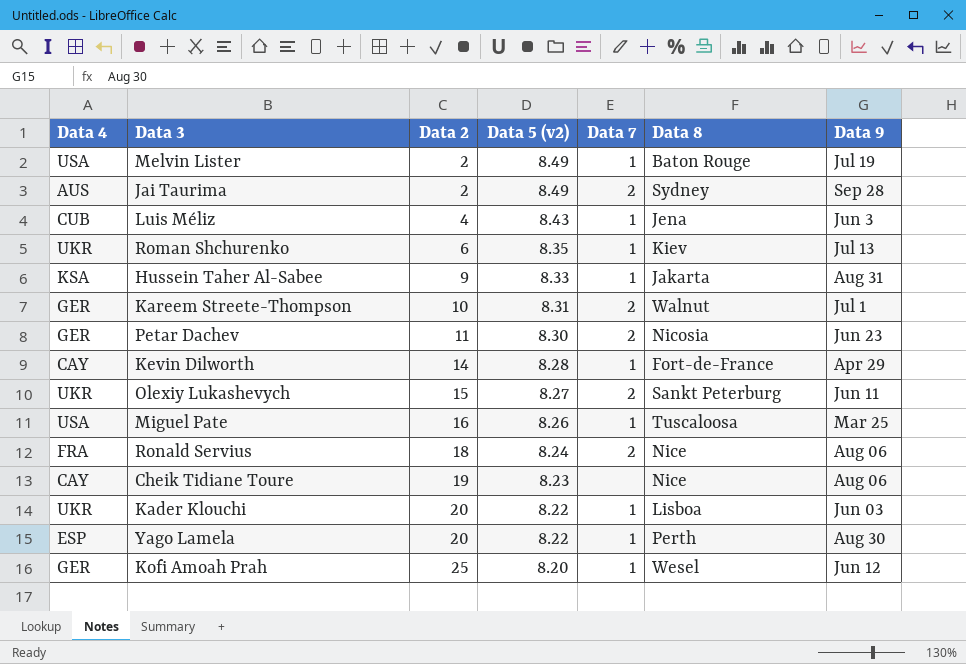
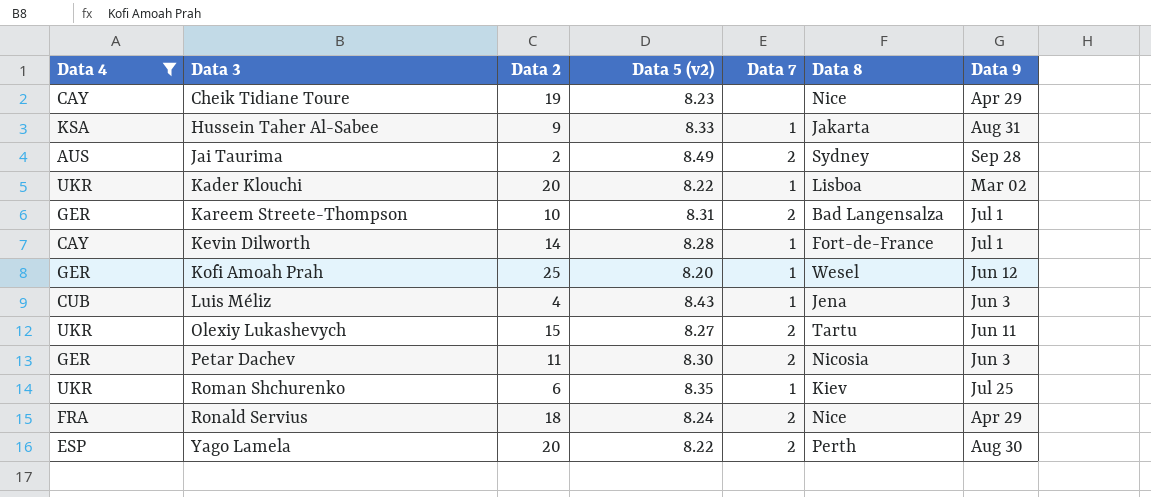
filter: none -> Data 4 != USA
row order: Data 2 ascending -> Data 3 ascending
Cheik Tidiane Toure | Data 9: Aug 06 -> Apr 29
Kader Klouchi | Data 9: Jun 03 -> Mar 02
Kareem Streete-Thompson | Data 8: Walnut -> Bad Langensalza
Kevin Dilworth | Data 9: Apr 29 -> Jul 1
Olexiy Lukashevych | Data 8: Sankt Peterburg -> Tartu
Petar Dachev | Data 9: Jun 23 -> Jun 3
Roman Shchurenko | Data 9: Jul 13 -> Jul 25
Ronald Servius | Data 9: Aug 06 -> Apr 29
Yago Lamela | Data 7: 1 -> 2

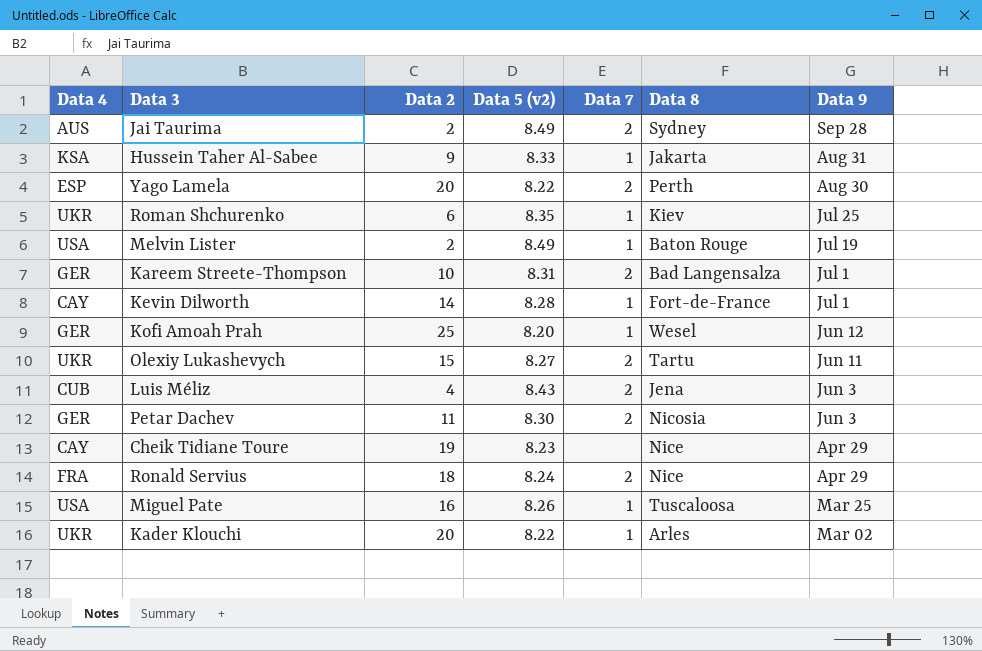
filter: Data 4 != USA -> none
row order: Data 3 ascending -> Data 9 descending
Luis Méliz | Data 7: 1 -> 2
Kader Klouchi | Data 8: Lisboa -> Arles

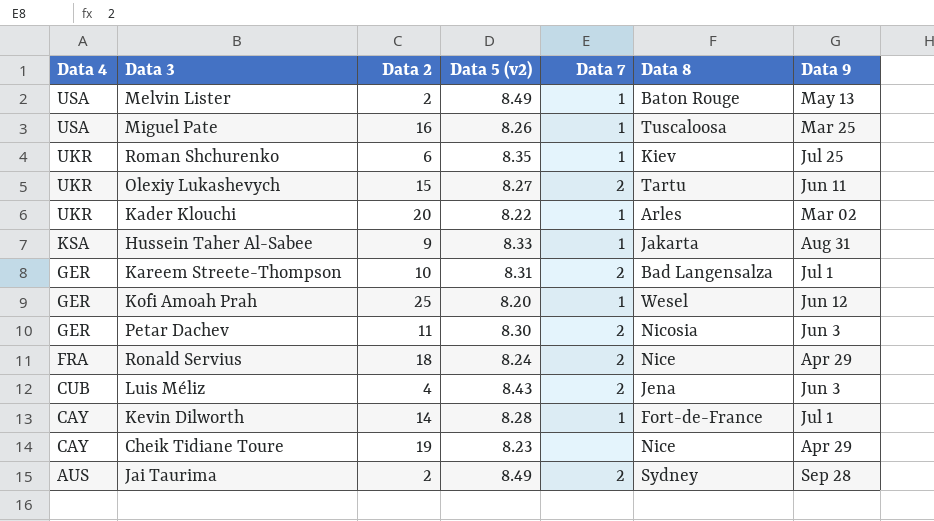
row order: Data 9 descending -> Data 4 descending
row Yago Lamela: ESP | 20 | 8.22 | 2 | Perth | Aug 30 -> none
Melvin Lister | Data 9: Jul 19 -> May 13

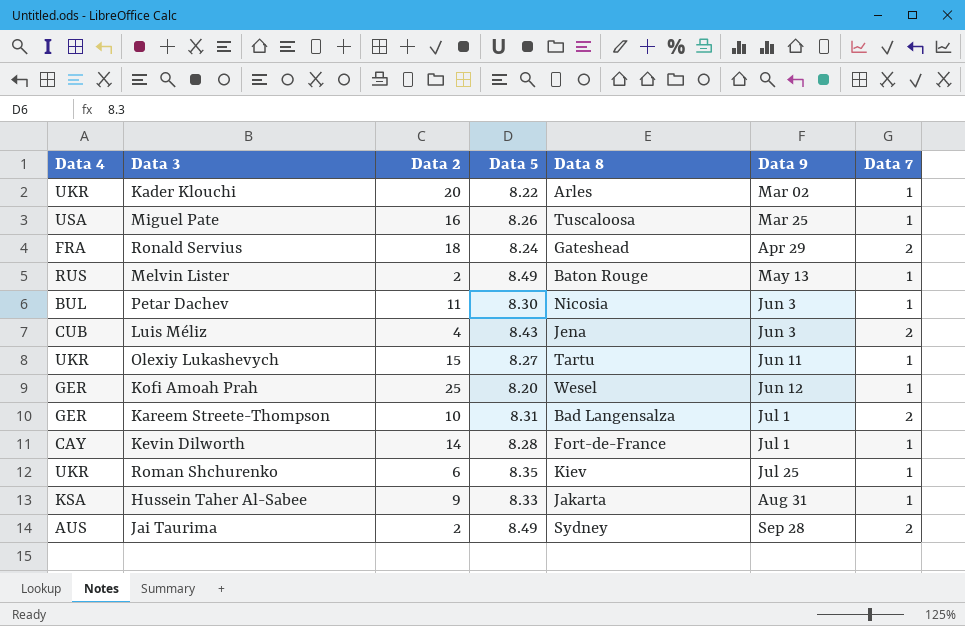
row order: Data 4 descending -> Data 9 ascending
column name: Data 5 (v2) -> Data 5
column Data 7 | position: 5 -> 7
row Cheik Tidiane Toure: CAY | 19 | 8.23 | none | Nice | Apr 29 -> none
Ronald Servius | Data 8: Nice -> Gateshead
Melvin Lister | Data 4: USA -> RUS
Petar Dachev | Data 4: GER -> BUL
Petar Dachev | Data 7: 2 -> 1
Olexiy Lukashevych | Data 7: 2 -> 1

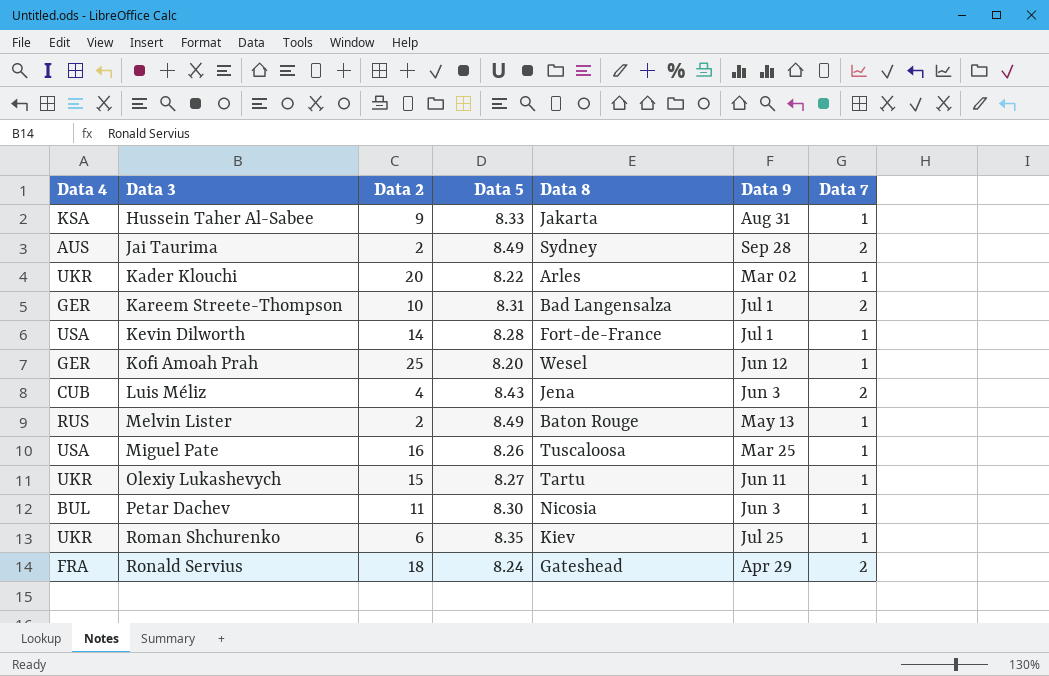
row order: Data 9 ascending -> Data 3 ascending
Kevin Dilworth | Data 4: CAY -> USA

